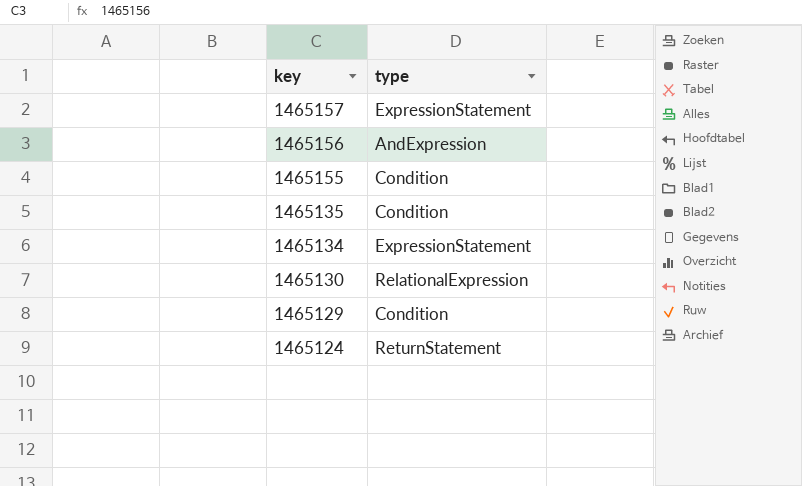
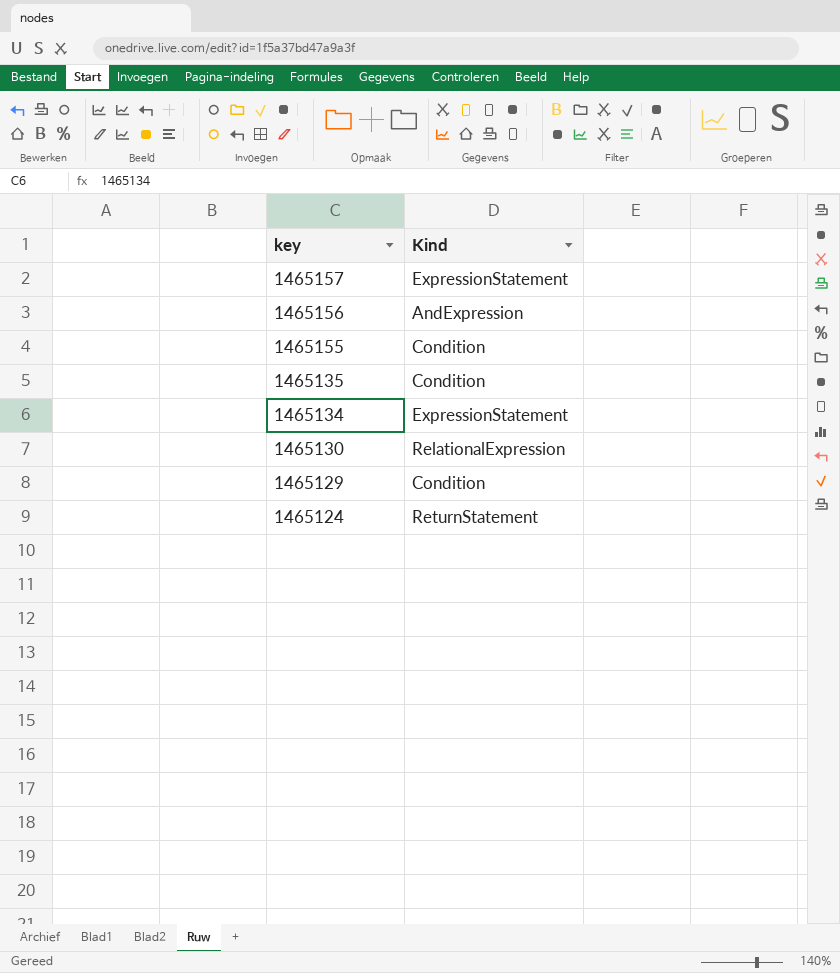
column name: type -> Kind

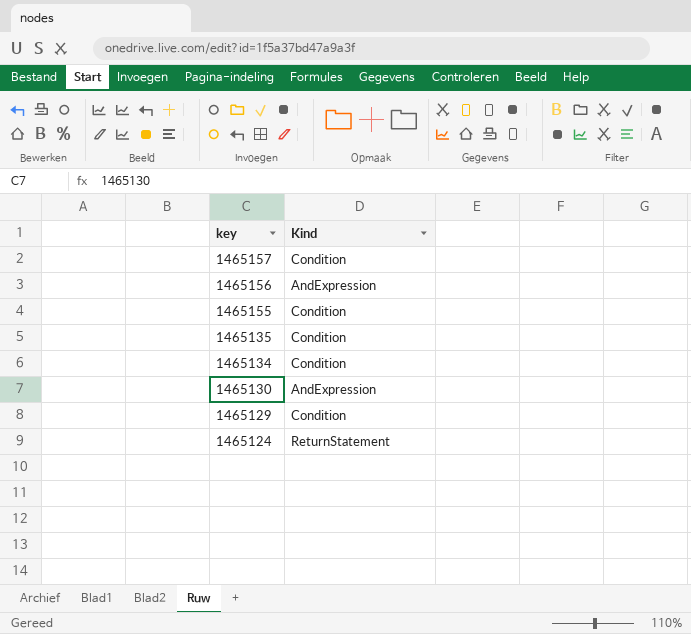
1465157 | Kind: ExpressionStatement -> Condition
1465134 | Kind: ExpressionStatement -> Condition
1465130 | Kind: RelationalExpression -> AndExpression

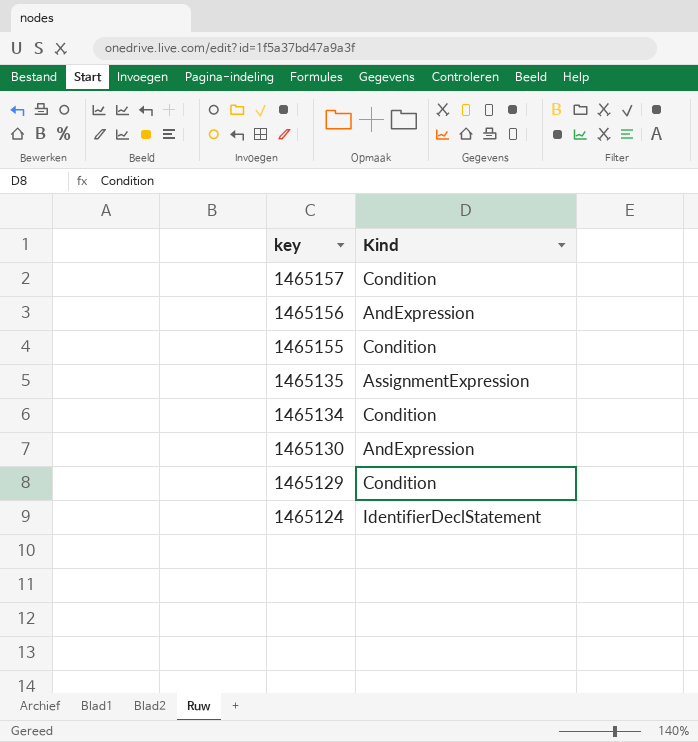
1465135 | Kind: Condition -> AssignmentExpression
1465124 | Kind: ReturnStatement -> IdentifierDeclStatement

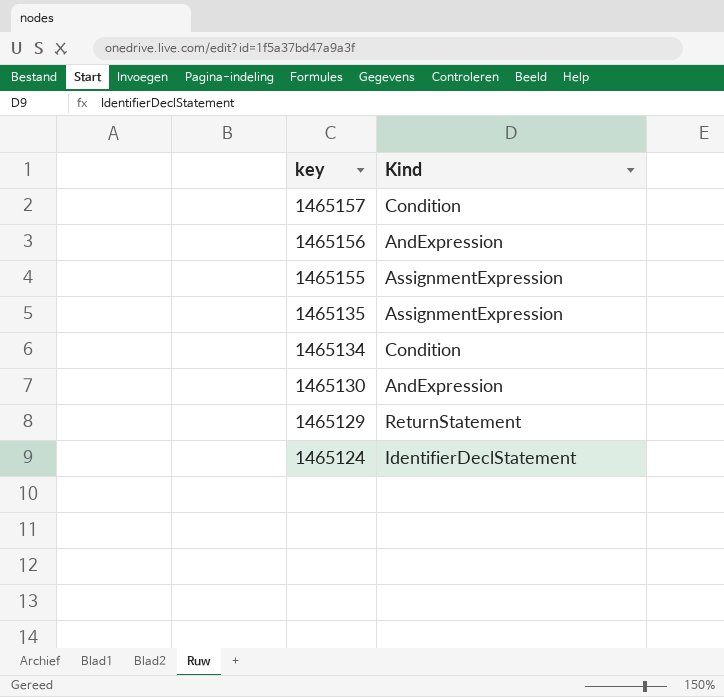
1465155 | Kind: Condition -> AssignmentExpression
1465129 | Kind: Condition -> ReturnStatement

